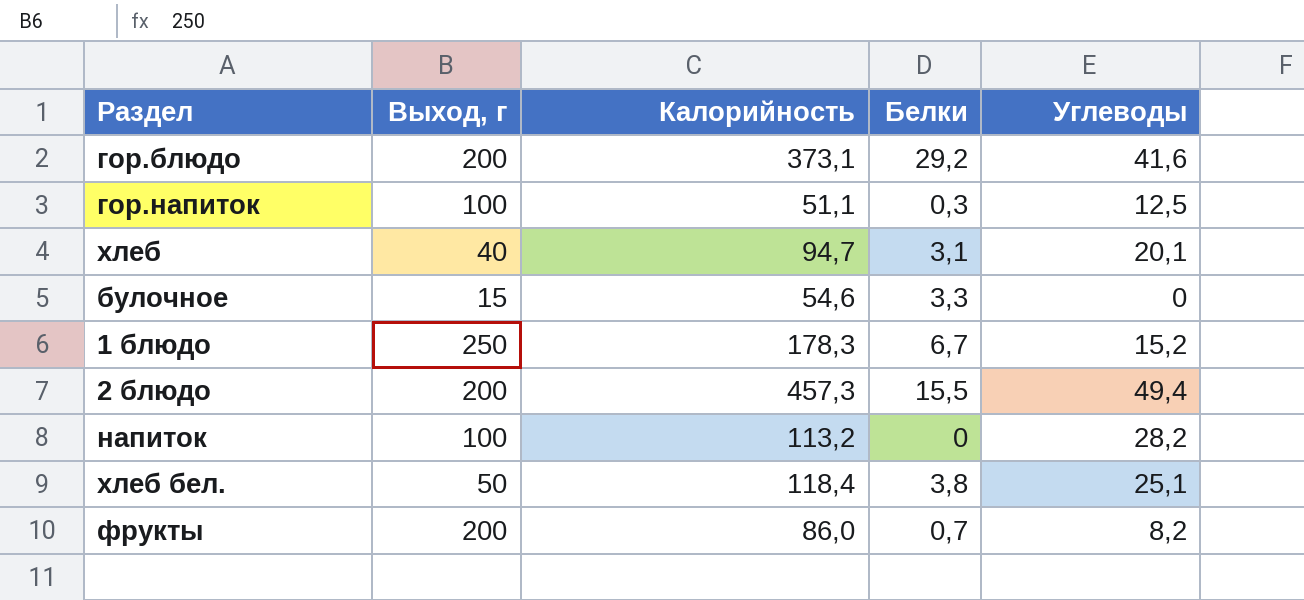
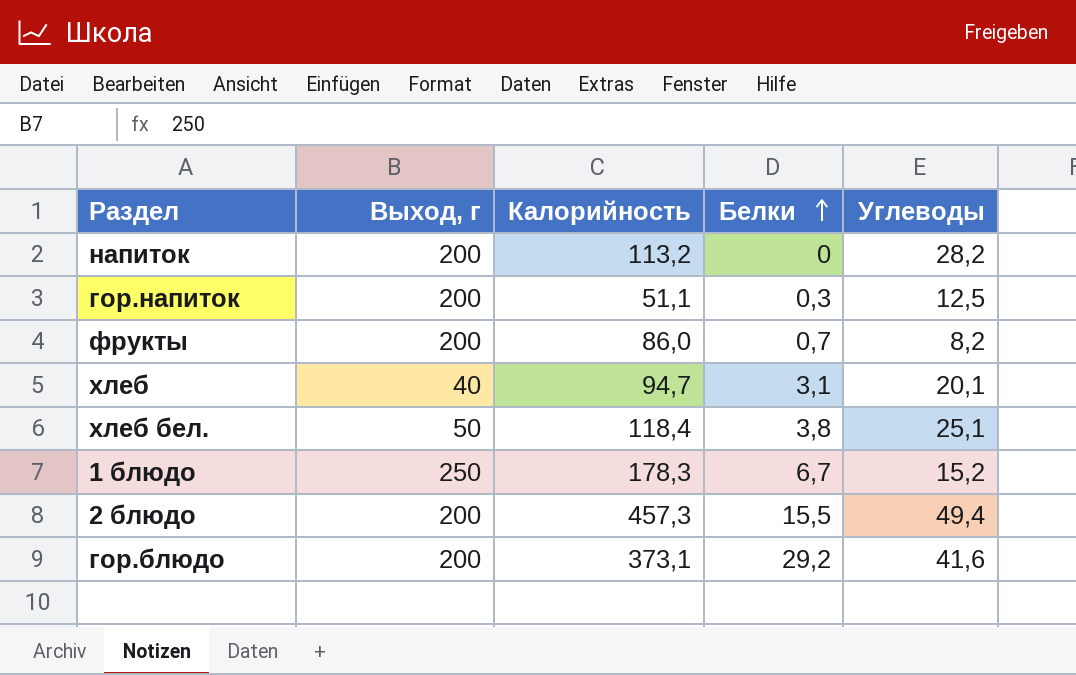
row order: none -> Белки ascending
row булочное: 15 | 54,6 | 3,3 | 0 -> none
напиток | Выход, г: 100 -> 200
гор.напиток | Выход, г: 100 -> 200

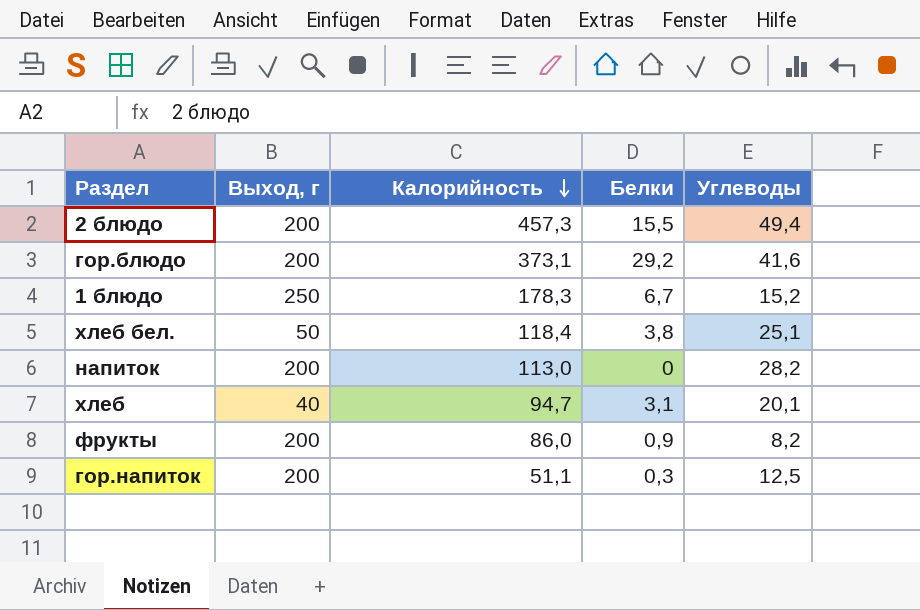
row order: Белки ascending -> Калорийность descending
напиток | Калорийность: 113,2 -> 113,0
фрукты | Белки: 0,7 -> 0,9

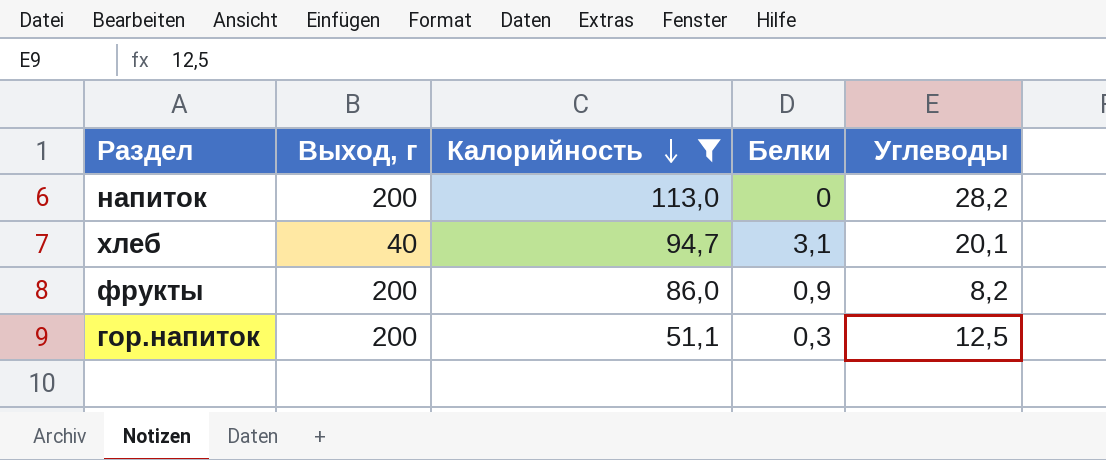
filter: none -> Калорийность <= 113,0

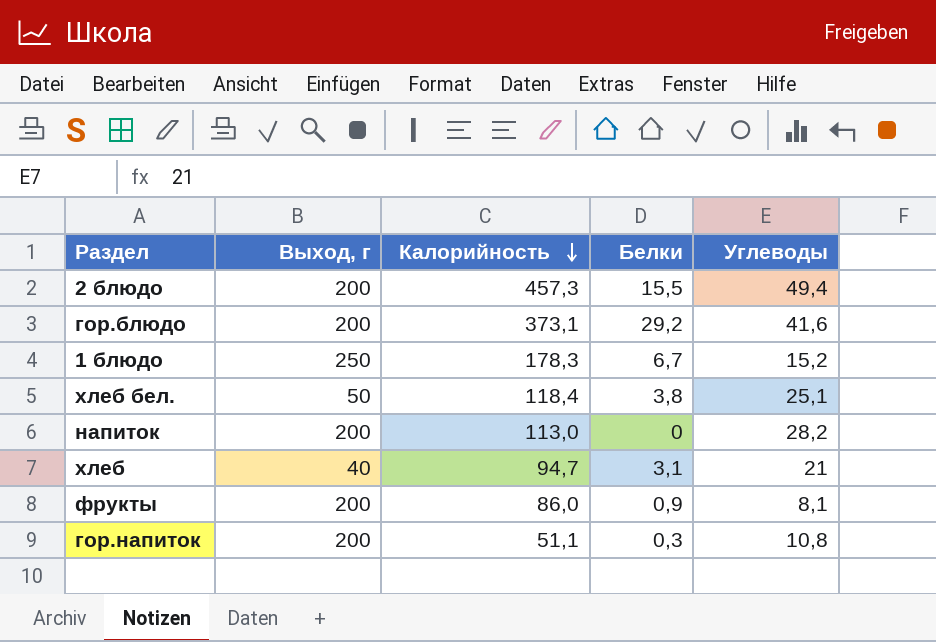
filter: Калорийность <= 113,0 -> none
хлеб | Углеводы: 20,1 -> 21
фрукты | Углеводы: 8,2 -> 8,1
гор.напиток | Углеводы: 12,5 -> 10,8

